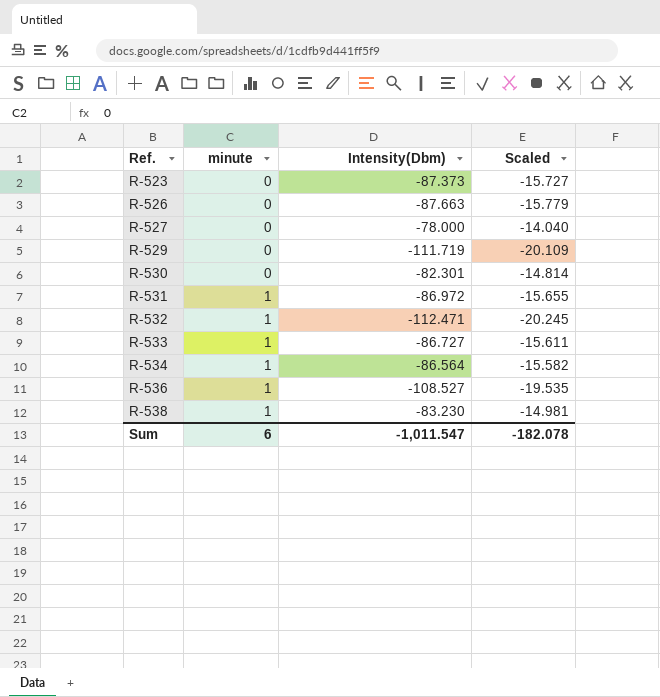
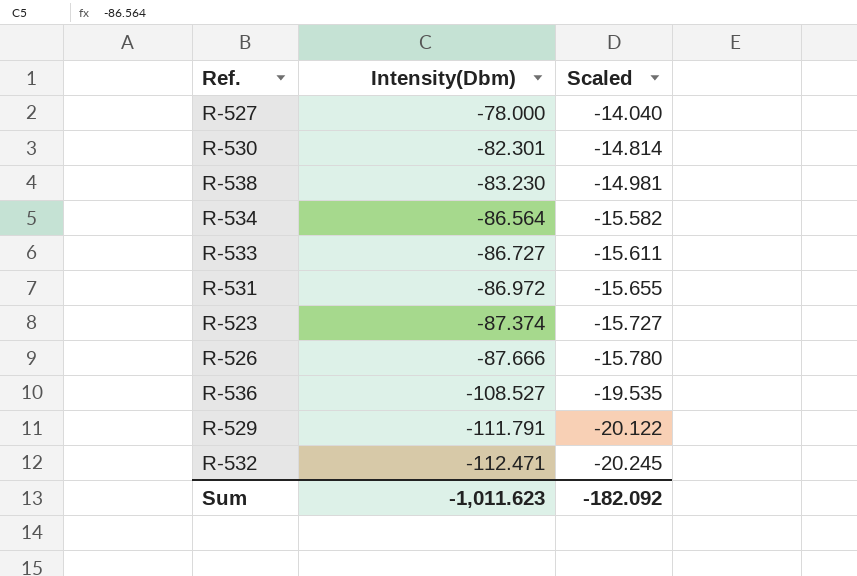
row order: Ref. ascending -> Intensity(Dbm) descending
column minute | position: 2 -> none
R-523 | Intensity(Dbm): -87.373 -> -87.374
R-526 | Intensity(Dbm): -87.663 -> -87.666
R-526 | Scaled: -15.779 -> -15.780
R-529 | Intensity(Dbm): -111.719 -> -111.791
R-529 | Scaled: -20.109 -> -20.122
Sum | Intensity(Dbm): -1,011.547 -> -1,011.623
Sum | Scaled: -182.078 -> -182.092

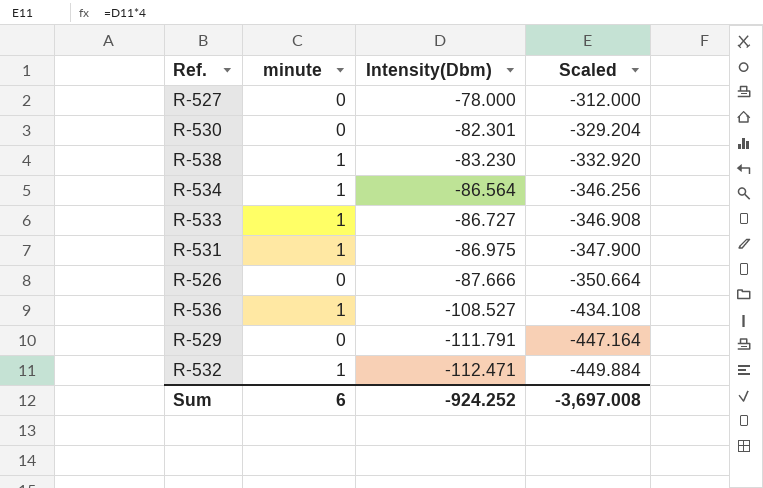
column minute | position: none -> 2
column Scaled | formula: [Intensity(Dbm)] * 0.18 -> [Intensity(Dbm)] * 4
row R-523: -87.374 | -15.727 -> none
R-531 | Intensity(Dbm): -86.972 -> -86.975
Sum | Intensity(Dbm): -1,011.623 -> -924.252
Sum | Scaled: -182.092 -> -3,697.008

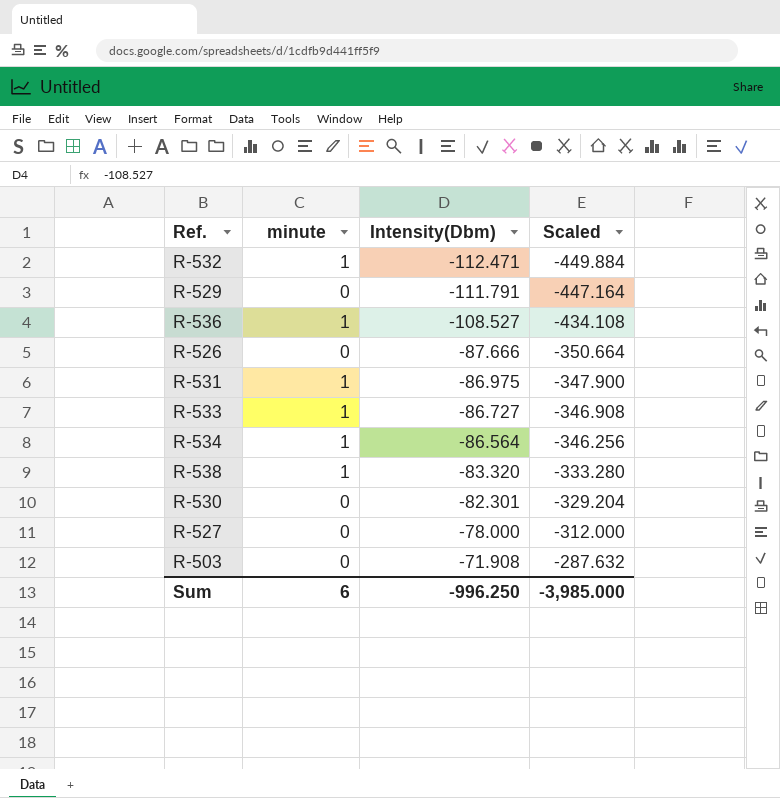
row order: Intensity(Dbm) descending -> Intensity(Dbm) ascending
R-538 | Intensity(Dbm): -83.230 -> -83.320
R-538 | Scaled: -332.920 -> -333.280
row R-503: none -> 0 | -71.908 | -287.632
Sum | Intensity(Dbm): -924.252 -> -996.250
Sum | Scaled: -3,697.008 -> -3,985.000

